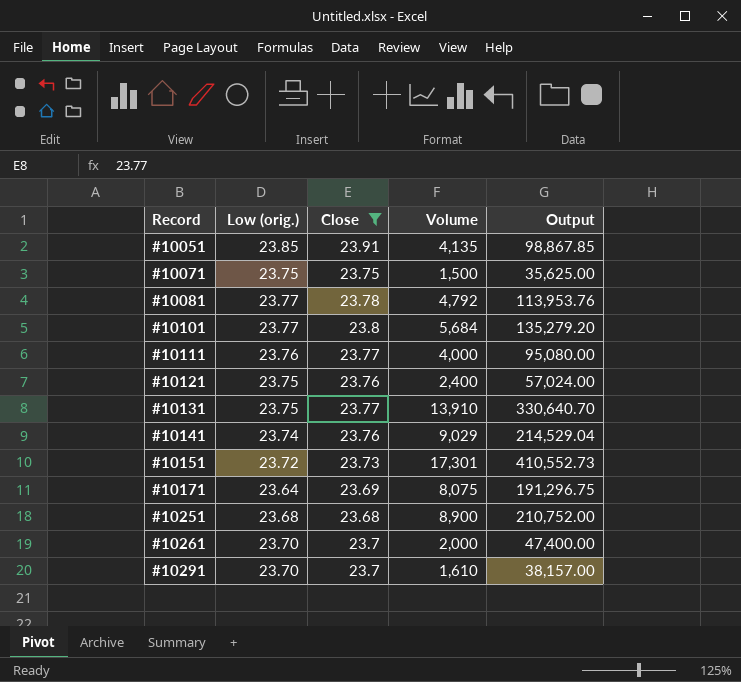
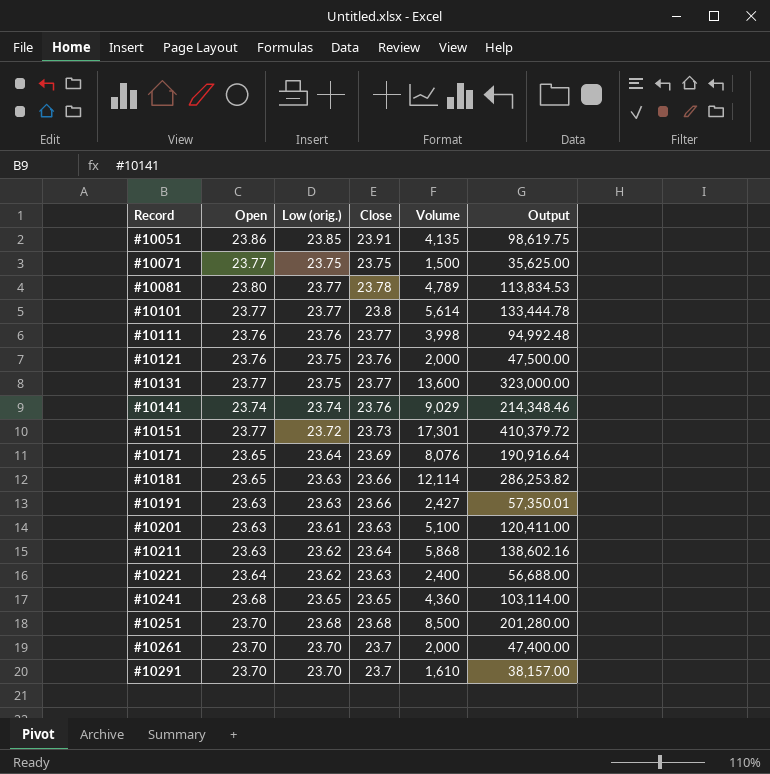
filter: Close >= 23.68 -> none
column Open | position: none -> 2
column Output | formula: [Close] * [Volume] -> [Low (orig.)] * [Volume]
#10081 | Volume: 4,792 -> 4,789
#10101 | Volume: 5,684 -> 5,614
#10111 | Volume: 4,000 -> 3,998
#10121 | Volume: 2,400 -> 2,000
#10131 | Volume: 13,910 -> 13,600
#10171 | Volume: 8,075 -> 8,076
#10251 | Volume: 8,900 -> 8,500

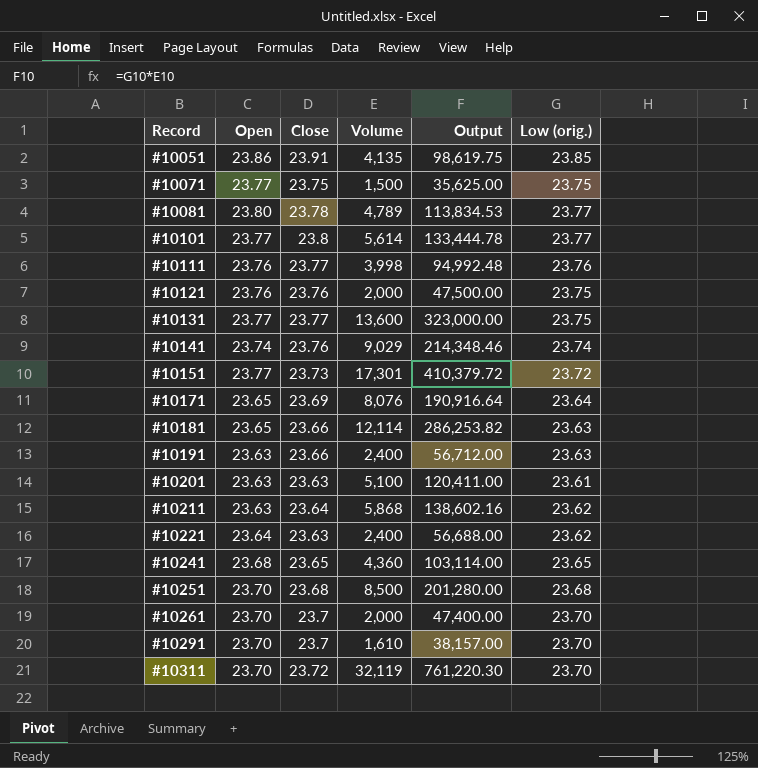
column Low (orig.) | position: 3 -> 6
#10191 | Volume: 2,427 -> 2,400
#10191 | Output: 57,350.01 -> 56,712.00
row #10311: none -> 23.70 | 23.72 | 32,119 | 761,220.30 | 23.70

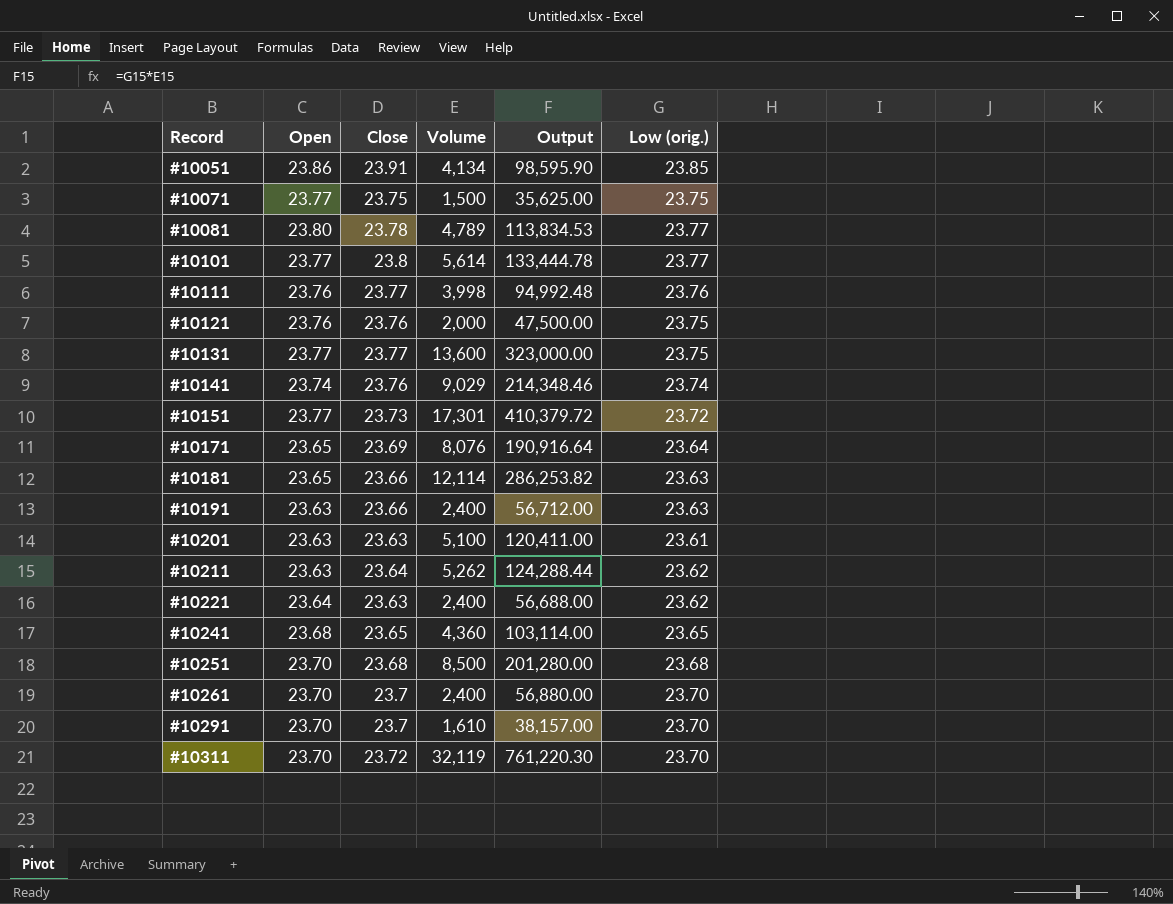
#10051 | Volume: 4,135 -> 4,134
#10051 | Output: 98,619.75 -> 98,595.90
#10211 | Volume: 5,868 -> 5,262
#10211 | Output: 138,602.16 -> 124,288.44
#10261 | Volume: 2,000 -> 2,400
#10261 | Output: 47,400.00 -> 56,880.00

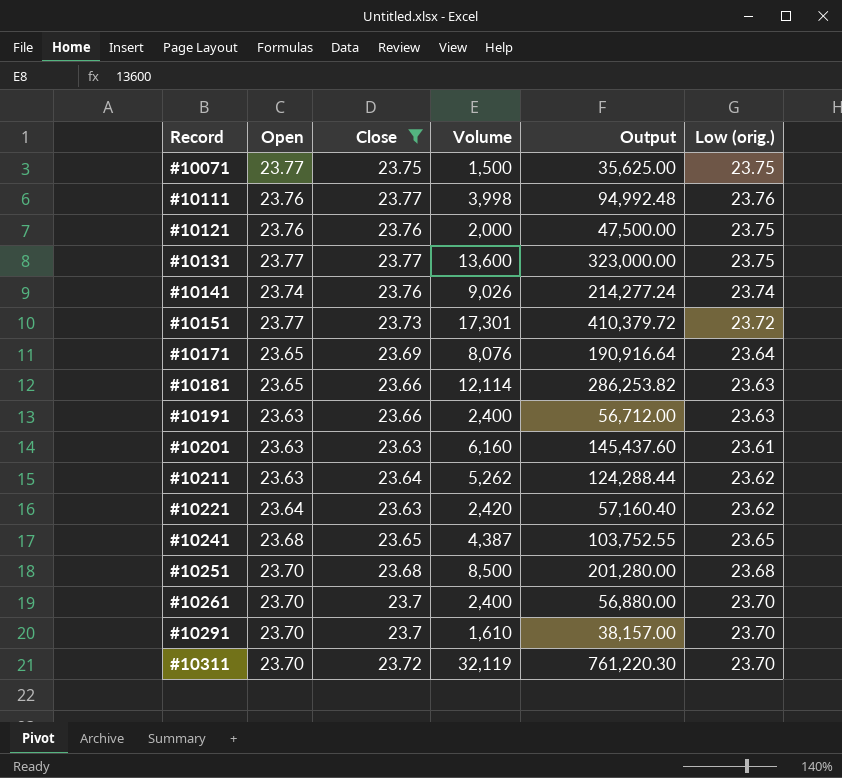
filter: none -> Close <= 23.77
#10141 | Volume: 9,029 -> 9,026
#10141 | Output: 214,348.46 -> 214,277.24
#10201 | Volume: 5,100 -> 6,160
#10201 | Output: 120,411.00 -> 145,437.60
#10221 | Volume: 2,400 -> 2,420
#10221 | Output: 56,688.00 -> 57,160.40
#10241 | Volume: 4,360 -> 4,387
#10241 | Output: 103,114.00 -> 103,752.55

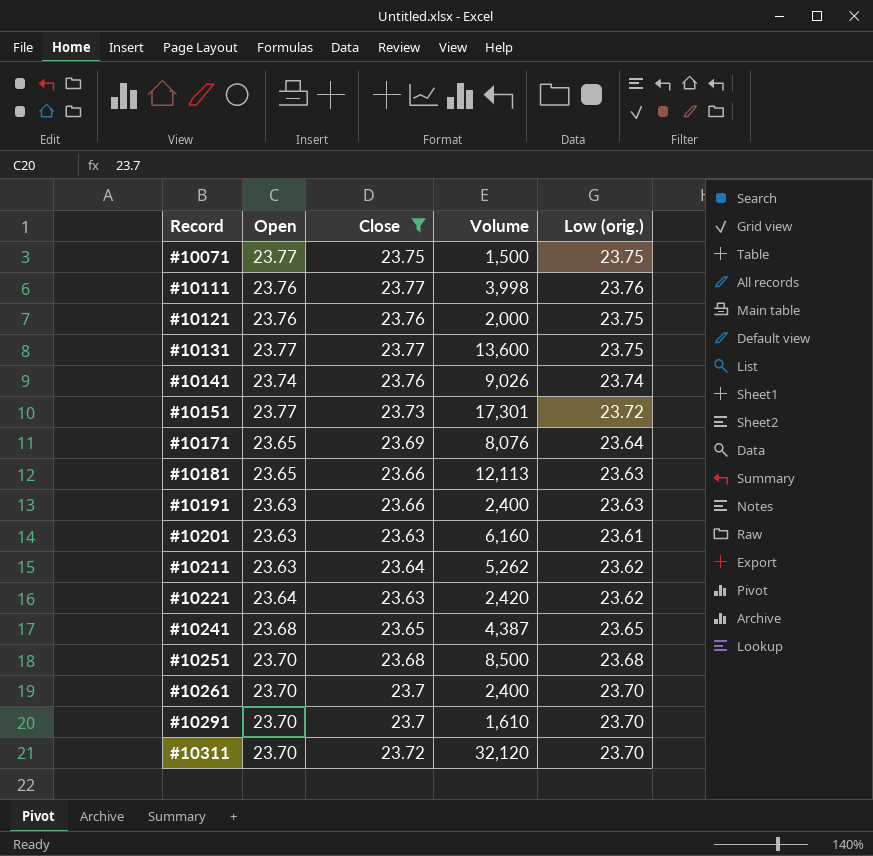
column Output | formula: [Volume] * [Low (orig.)] -> none
#10181 | Volume: 12,114 -> 12,113
#10311 | Volume: 32,119 -> 32,120

